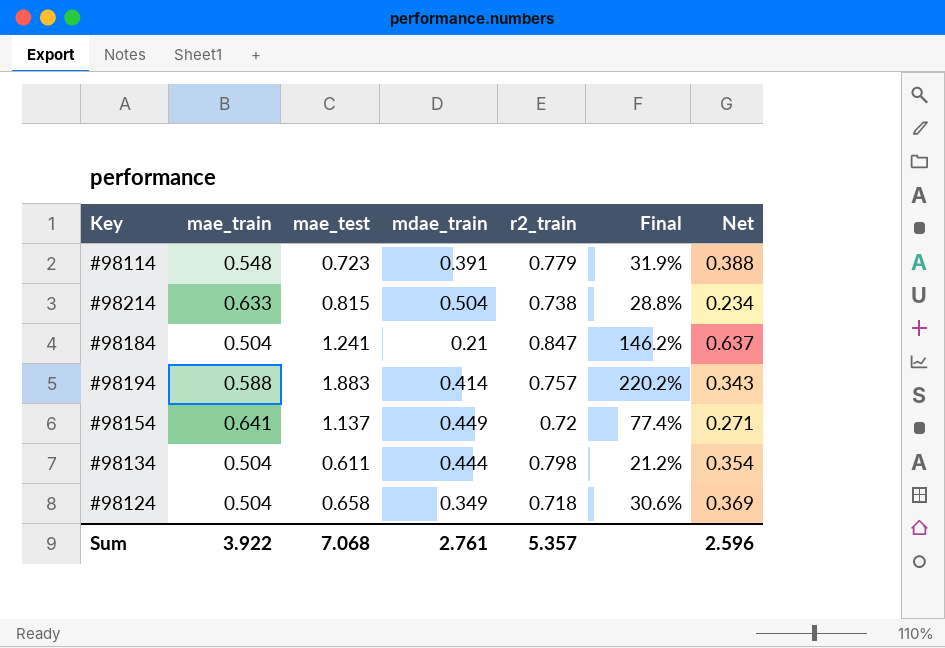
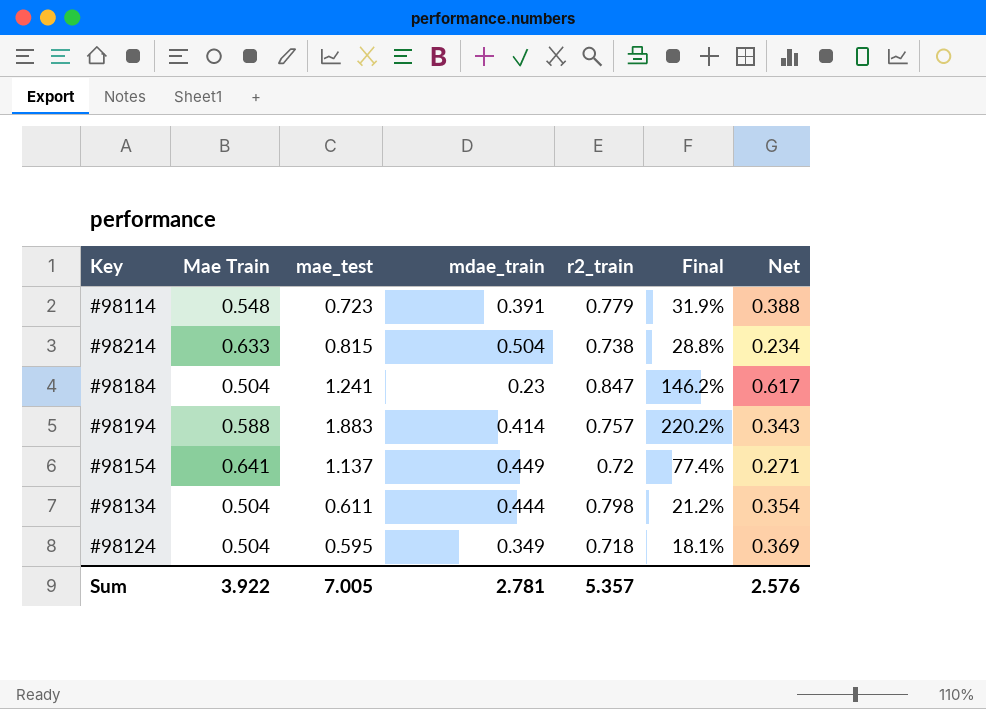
column name: mae_train -> Mae Train
#98184 | mdae_train: 0.21 -> 0.23
#98184 | Net: 0.637 -> 0.617
#98124 | mae_test: 0.658 -> 0.595
#98124 | Final: 30.6% -> 18.1%
Sum | mae_test: 7.068 -> 7.005
Sum | mdae_train: 2.761 -> 2.781
Sum | Net: 2.596 -> 2.576

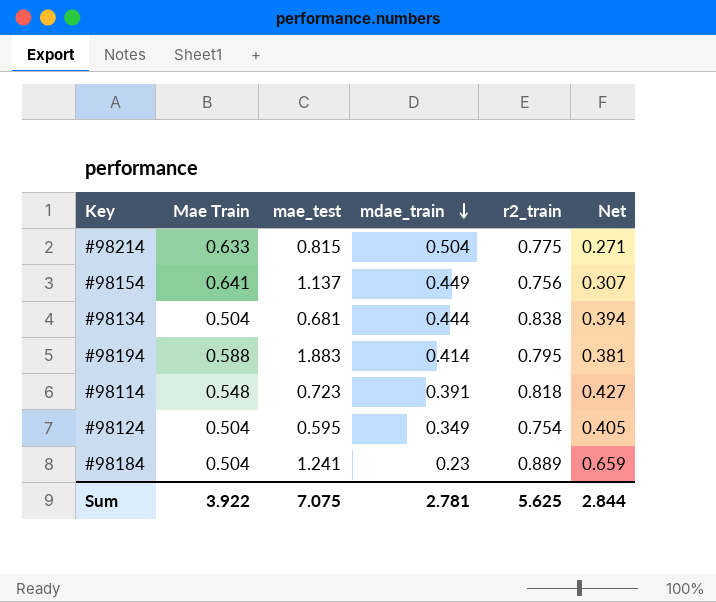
row order: none -> mdae_train descending
column Final | formula: ([mae_test] - [Mae Train]) / [Mae Train] -> none
#98214 | r2_train: 0.738 -> 0.775
#98214 | Net: 0.234 -> 0.271
#98154 | r2_train: 0.72 -> 0.756
#98154 | Net: 0.271 -> 0.307
#98134 | mae_test: 0.611 -> 0.681
#98134 | r2_train: 0.798 -> 0.838
#98134 | Net: 0.354 -> 0.394
#98194 | r2_train: 0.757 -> 0.795
#98194 | Net: 0.343 -> 0.381
#98114 | r2_train: 0.779 -> 0.818
#98114 | Net: 0.388 -> 0.427
#98124 | r2_train: 0.718 -> 0.754
#98124 | Net: 0.369 -> 0.405
#98184 | r2_train: 0.847 -> 0.889
#98184 | Net: 0.617 -> 0.659
Sum | mae_test: 7.005 -> 7.075
Sum | r2_train: 5.357 -> 5.625
Sum | Net: 2.576 -> 2.844

